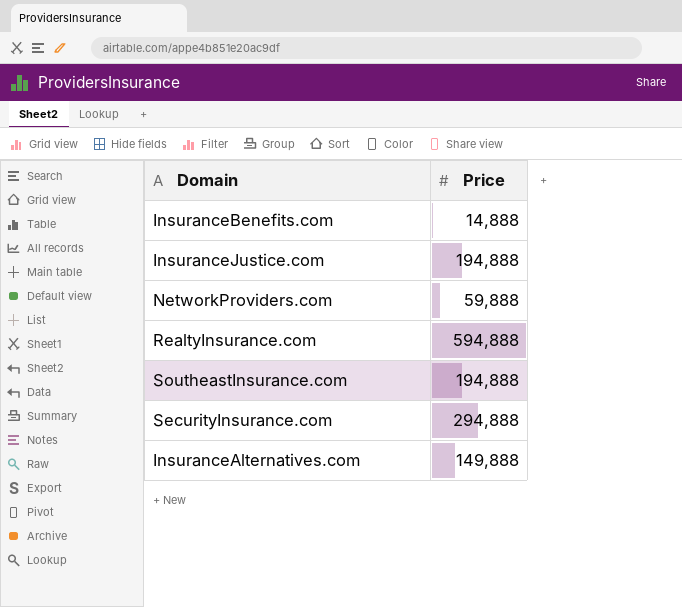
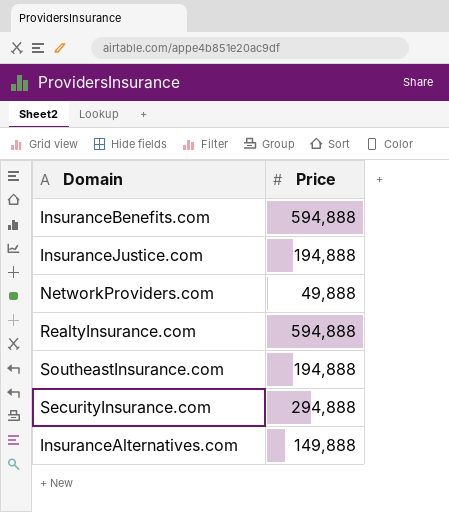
InsuranceBenefits.com | Price: 14,888 -> 594,888
NetworkProviders.com | Price: 59,888 -> 49,888

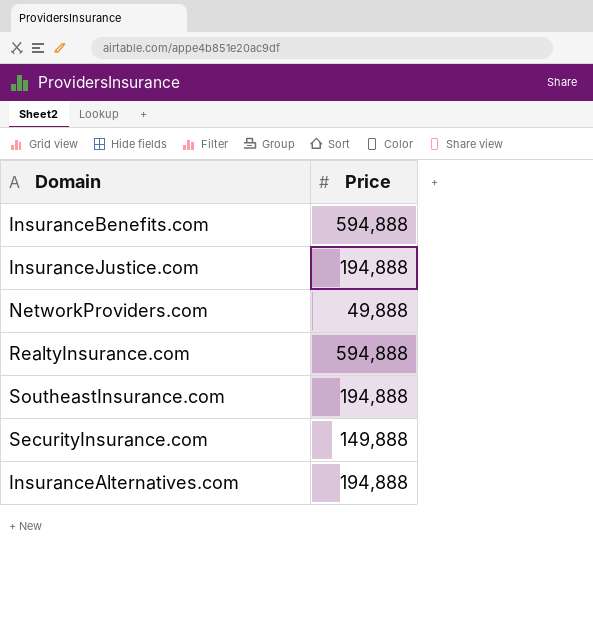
SecurityInsurance.com | Price: 294,888 -> 149,888
InsuranceAlternatives.com | Price: 149,888 -> 194,888

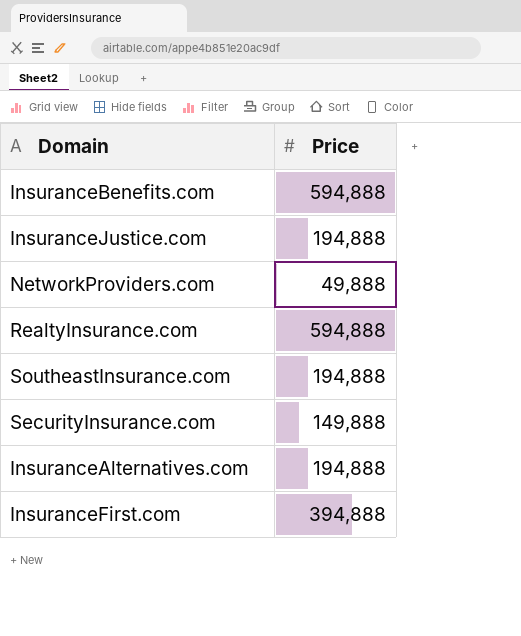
row InsuranceFirst.com: none -> 394,888

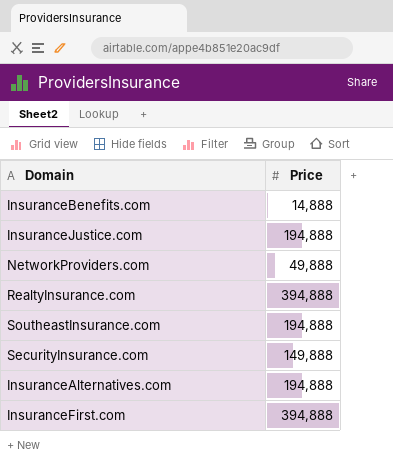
InsuranceBenefits.com | Price: 594,888 -> 14,888
RealtyInsurance.com | Price: 594,888 -> 394,888

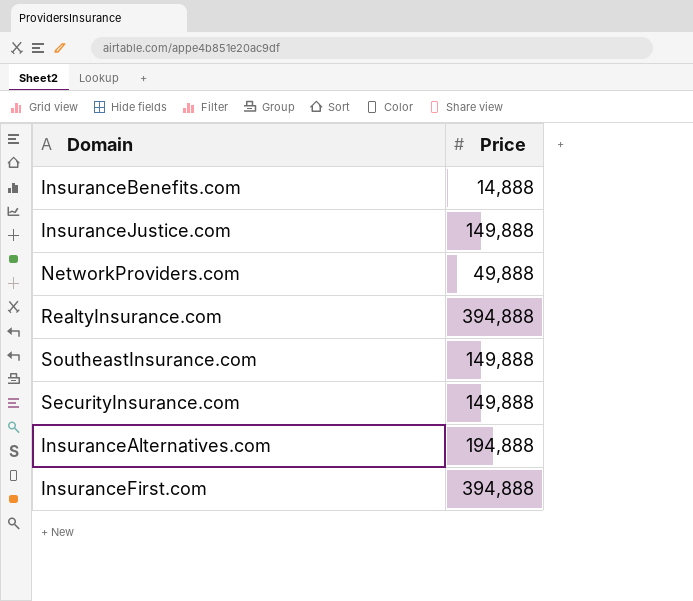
InsuranceJustice.com | Price: 194,888 -> 149,888
SoutheastInsurance.com | Price: 194,888 -> 149,888

